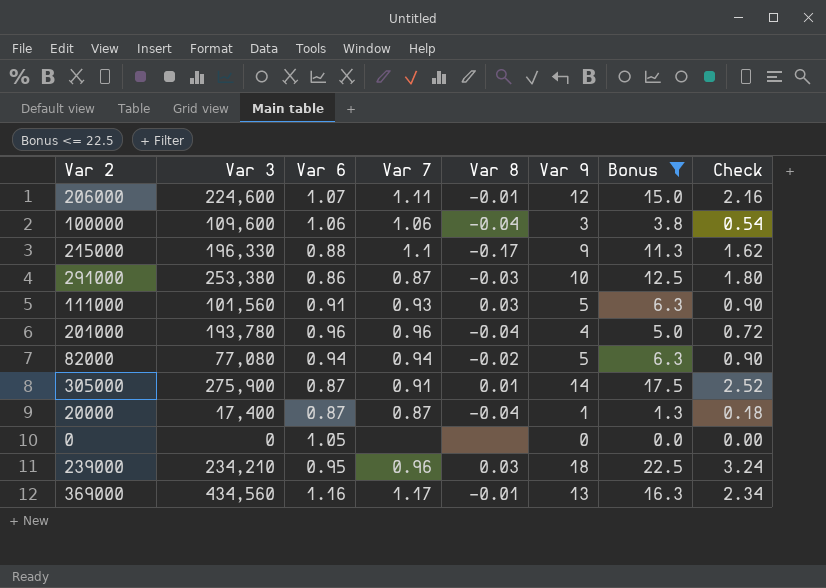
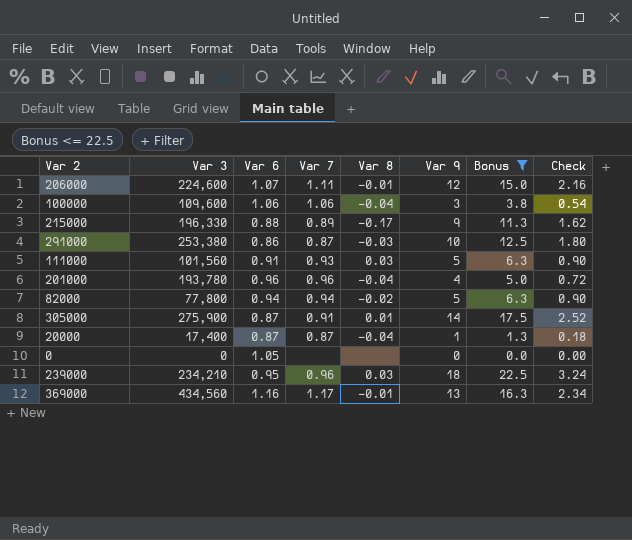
215000 | Var 7: 1.1 -> 0.89
82000 | Var 3: 77,080 -> 77,800

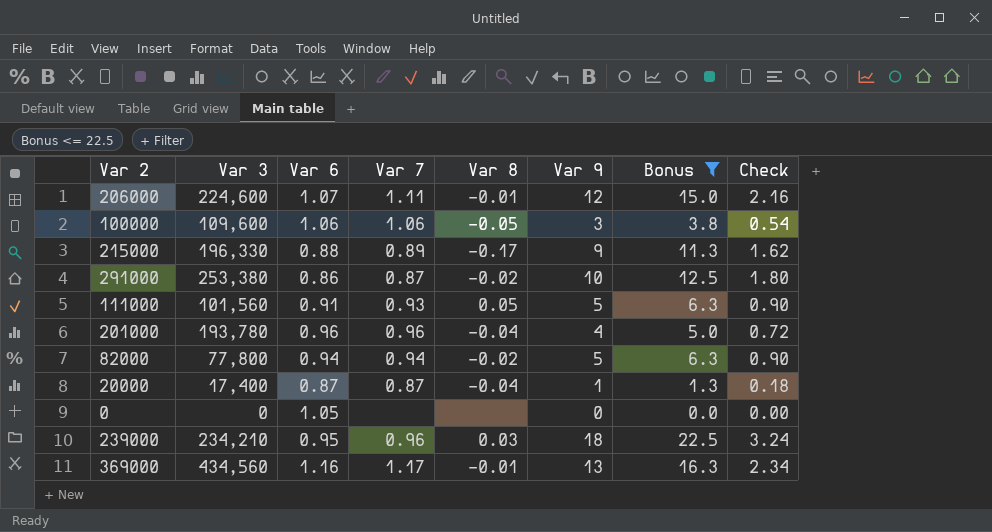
row 305000: 275,900 | 0.87 | 0.91 | 0.01 | 14 | 17.5 | 2.52 -> none
100000 | Var 8: -0.04 -> -0.05
291000 | Var 8: -0.03 -> -0.02
111000 | Var 8: 0.03 -> 0.05

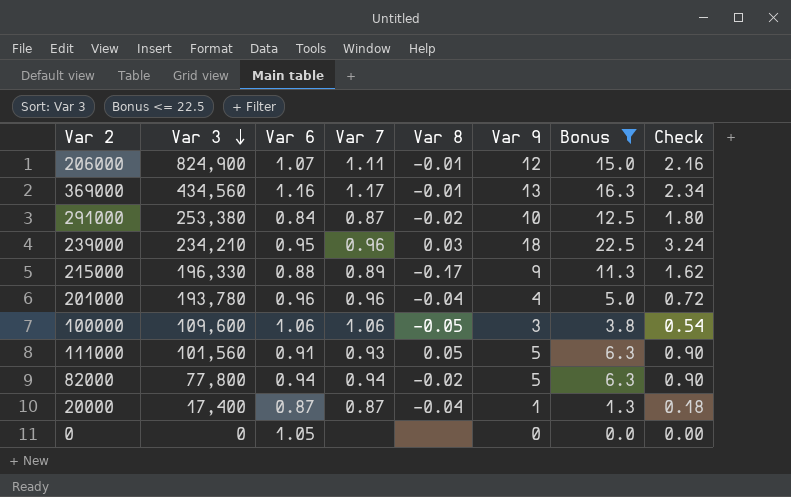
row order: none -> Var 3 descending
206000 | Var 3: 224,600 -> 824,900
291000 | Var 6: 0.86 -> 0.84

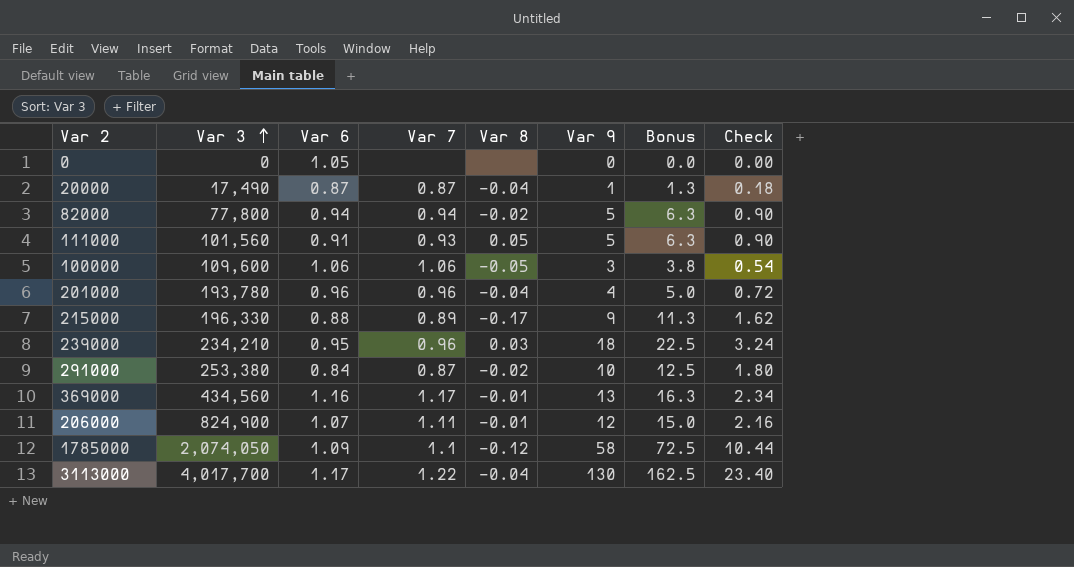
filter: Bonus <= 22.5 -> none
row order: Var 3 descending -> Var 3 ascending
20000 | Var 3: 17,400 -> 17,490

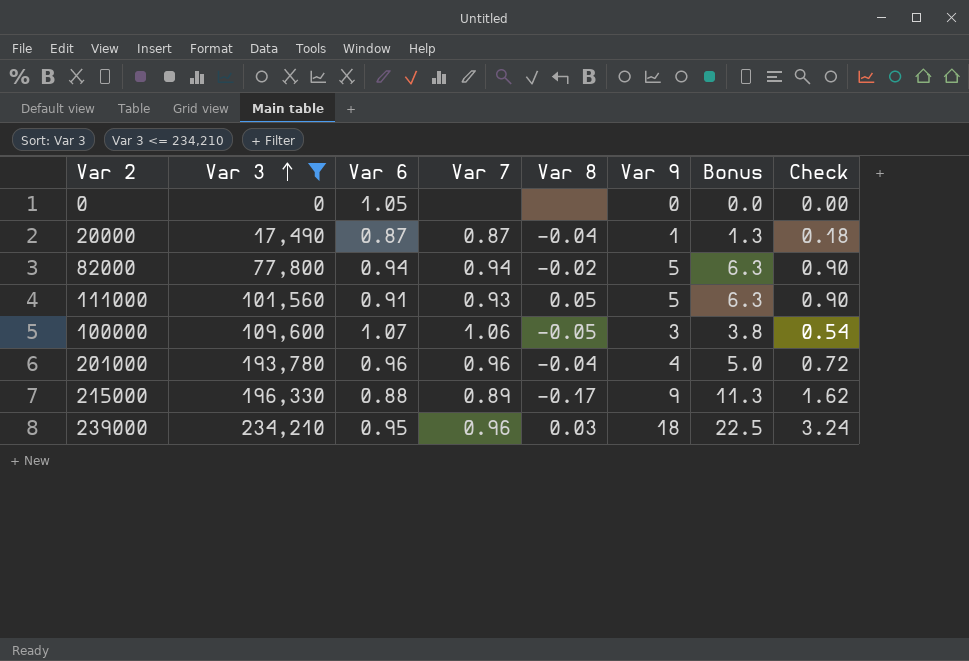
filter: none -> Var 3 <= 234,210
100000 | Var 6: 1.06 -> 1.07

